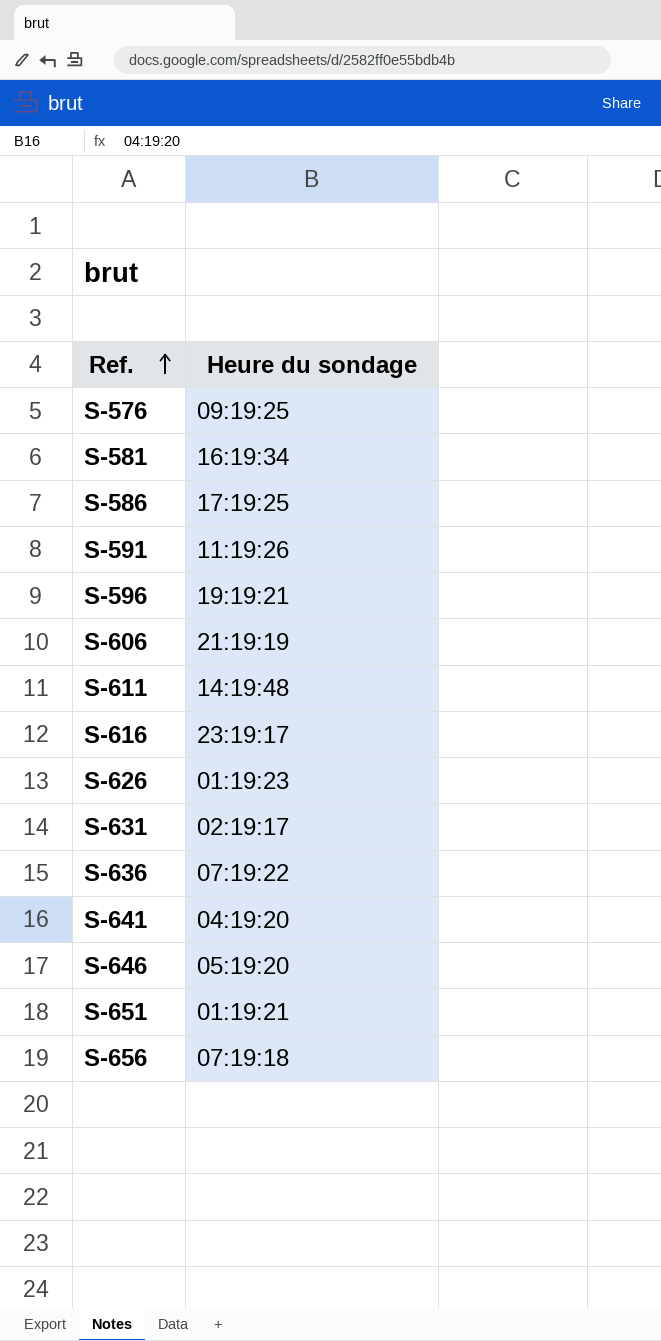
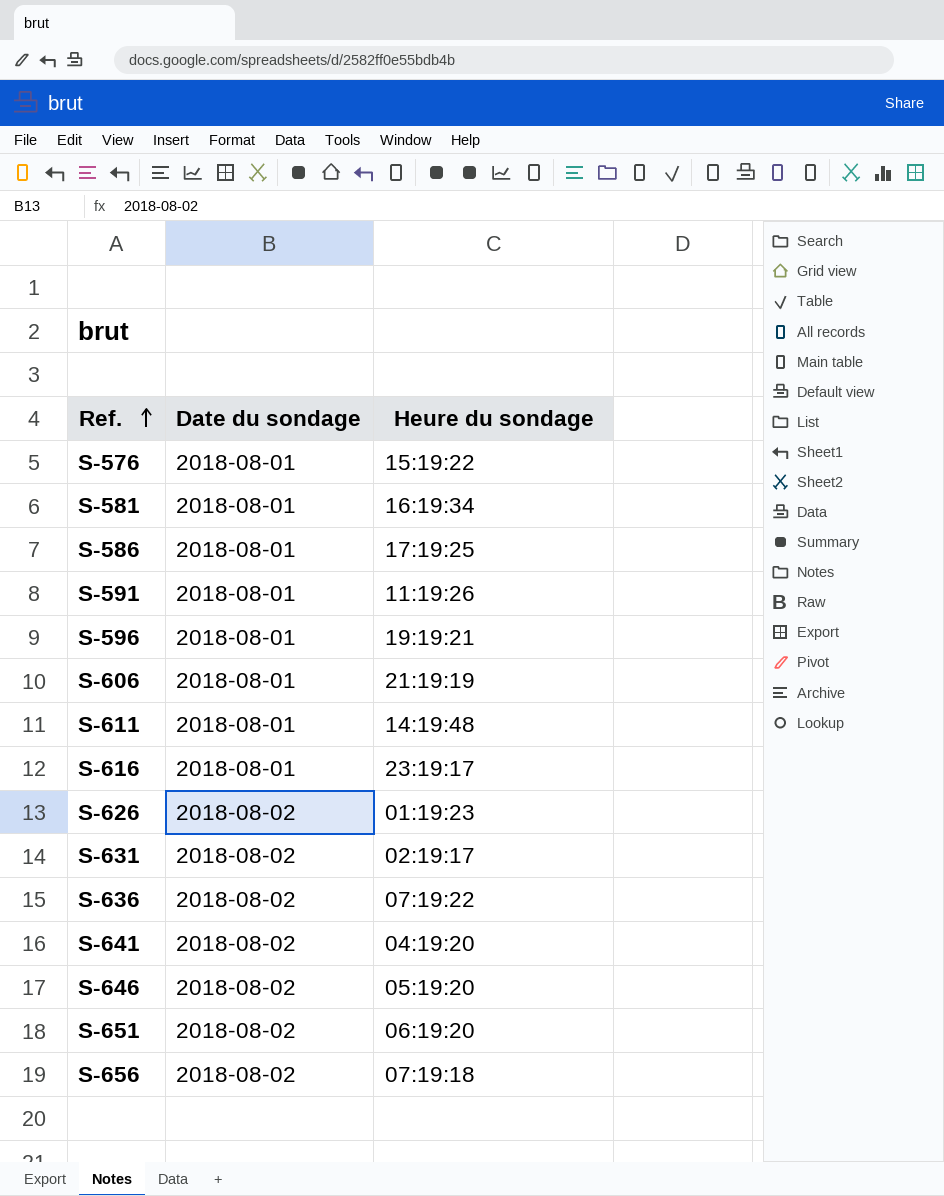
column Date du sondage | position: none -> 2
S-576 | Heure du sondage: 09:19:25 -> 15:19:22
S-651 | Heure du sondage: 01:19:21 -> 06:19:20

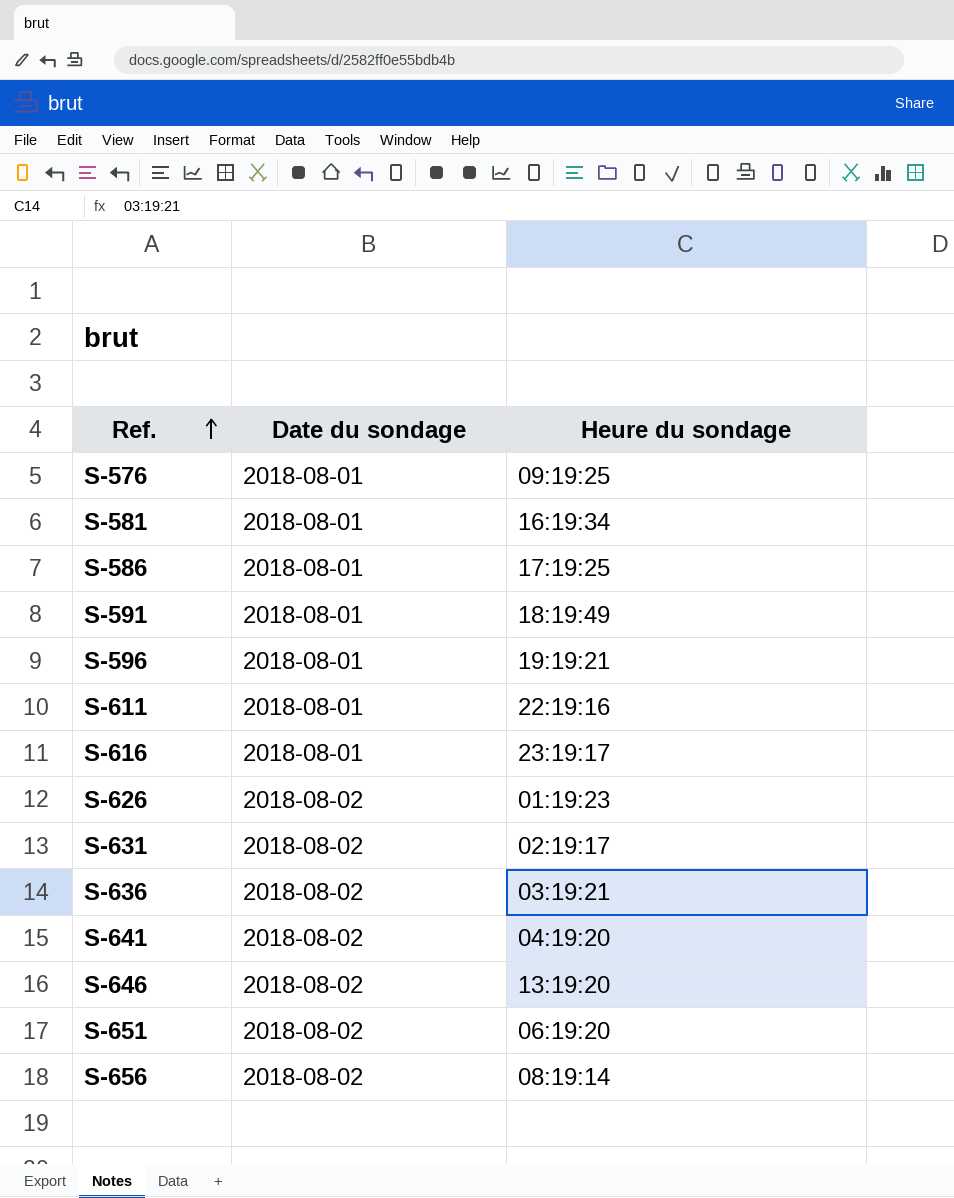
row S-606: 2018-08-01 | 21:19:19 -> none
S-576 | Heure du sondage: 15:19:22 -> 09:19:25
S-591 | Heure du sondage: 11:19:26 -> 18:19:49
S-611 | Heure du sondage: 14:19:48 -> 22:19:16
S-636 | Heure du sondage: 07:19:22 -> 03:19:21
S-646 | Heure du sondage: 05:19:20 -> 13:19:20
S-656 | Heure du sondage: 07:19:18 -> 08:19:14

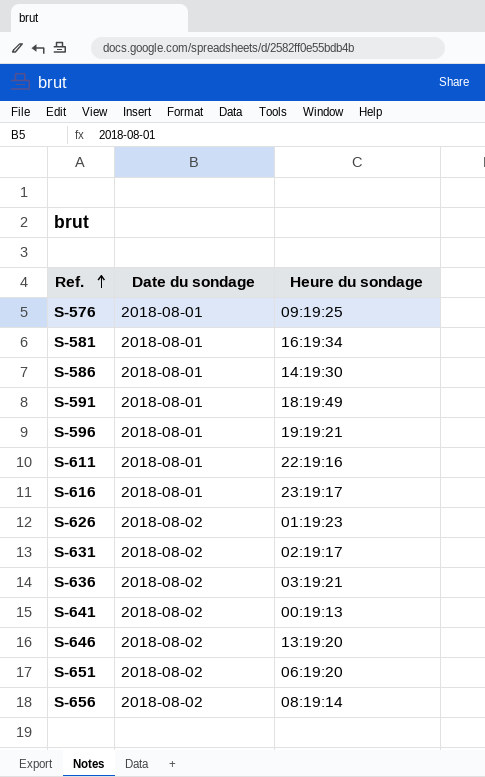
S-586 | Heure du sondage: 17:19:25 -> 14:19:30
S-641 | Heure du sondage: 04:19:20 -> 00:19:13

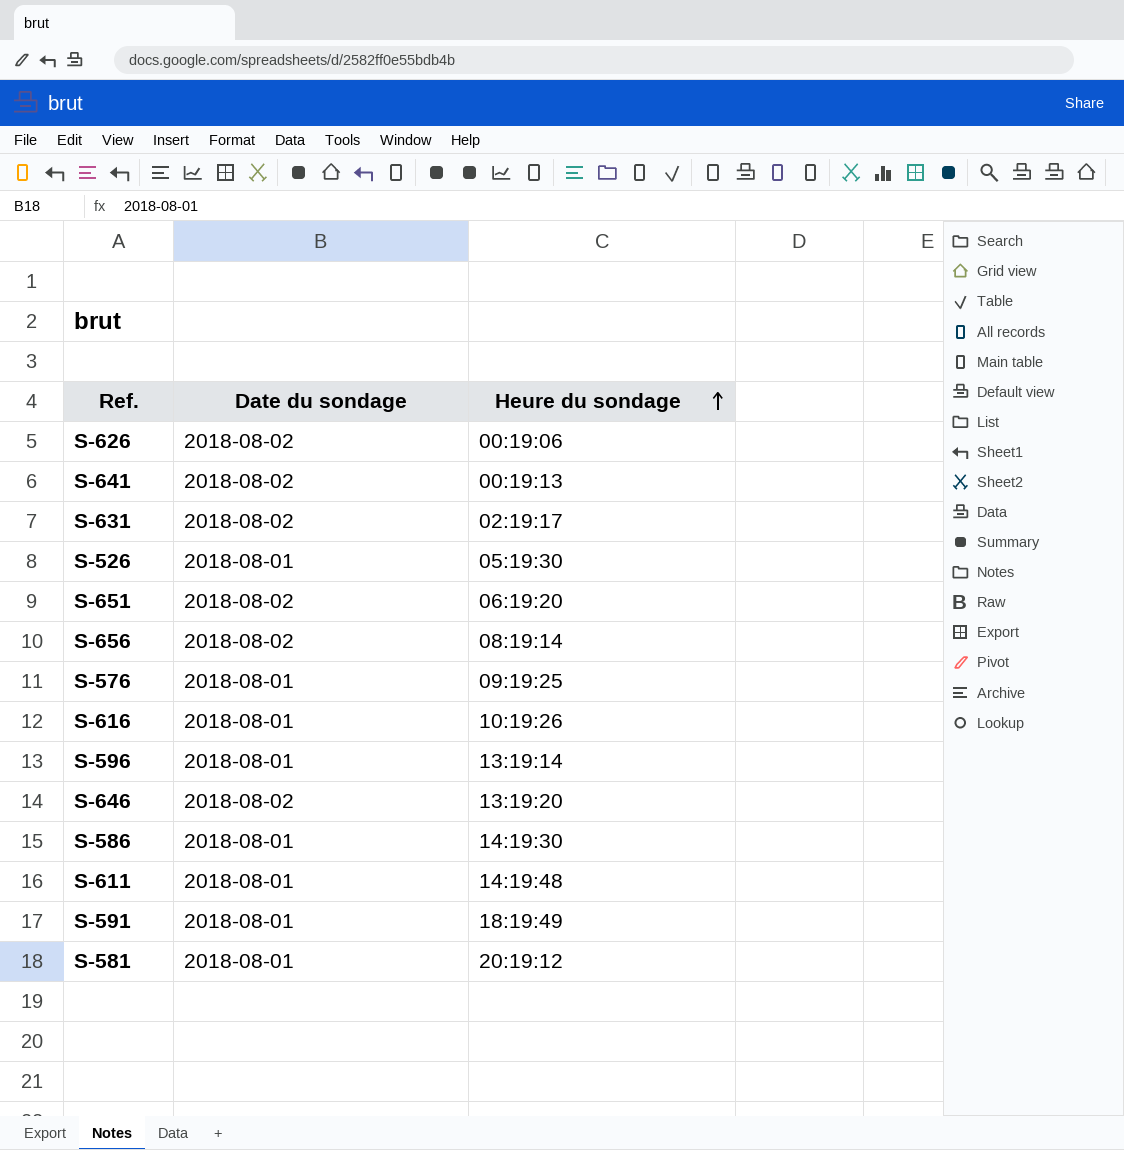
row order: Ref. ascending -> Heure du sondage ascending
row S-636: 2018-08-02 | 03:19:21 -> none
S-626 | Heure du sondage: 01:19:23 -> 00:19:06
row S-526: none -> 2018-08-01 | 05:19:30
S-616 | Heure du sondage: 23:19:17 -> 10:19:26
S-596 | Heure du sondage: 19:19:21 -> 13:19:14
S-611 | Heure du sondage: 22:19:16 -> 14:19:48
S-581 | Heure du sondage: 16:19:34 -> 20:19:12

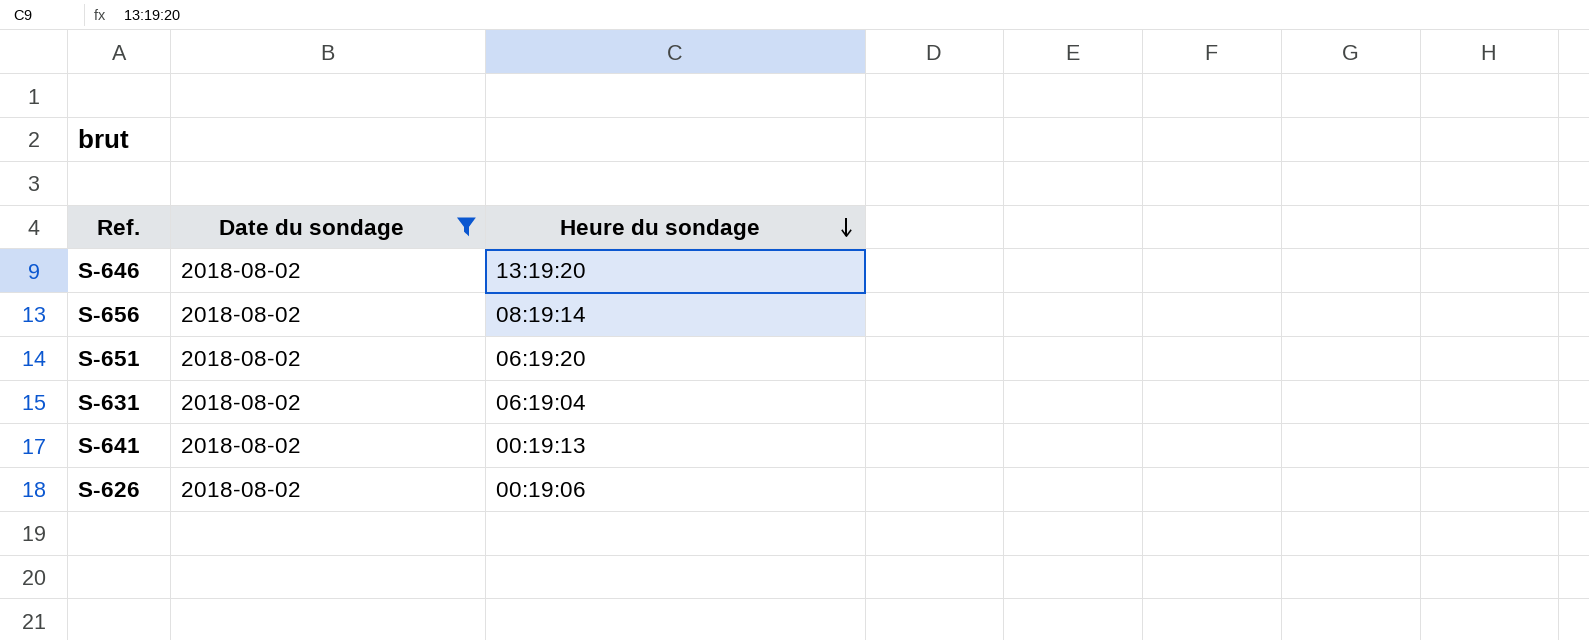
filter: none -> Date du sondage = 2018-08-02
row order: Heure du sondage ascending -> Heure du sondage descending
S-631 | Heure du sondage: 02:19:17 -> 06:19:04

